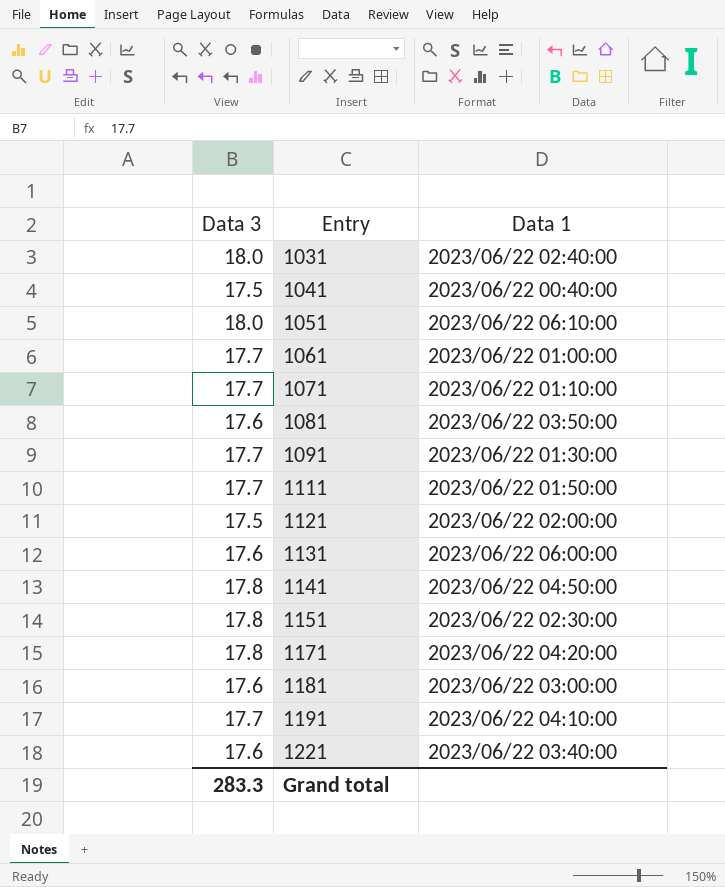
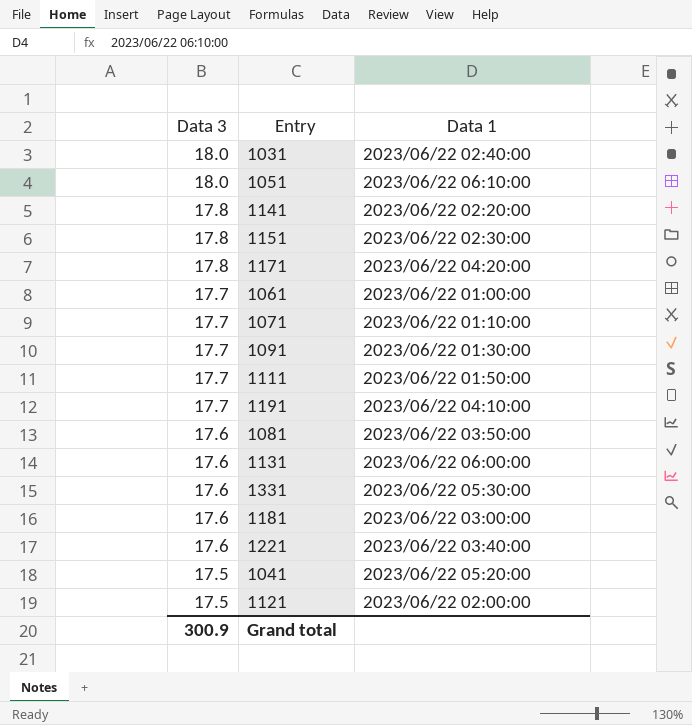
row order: Entry ascending -> Data 3 descending
1141 | Data 1: 2023/06/22 04:50:00 -> 2023/06/22 02:20:00
row 1331: none -> 17.6 | 2023/06/22 05:30:00
1041 | Data 1: 2023/06/22 00:40:00 -> 2023/06/22 05:20:00
Grand total | Data 3: 283.3 -> 300.9

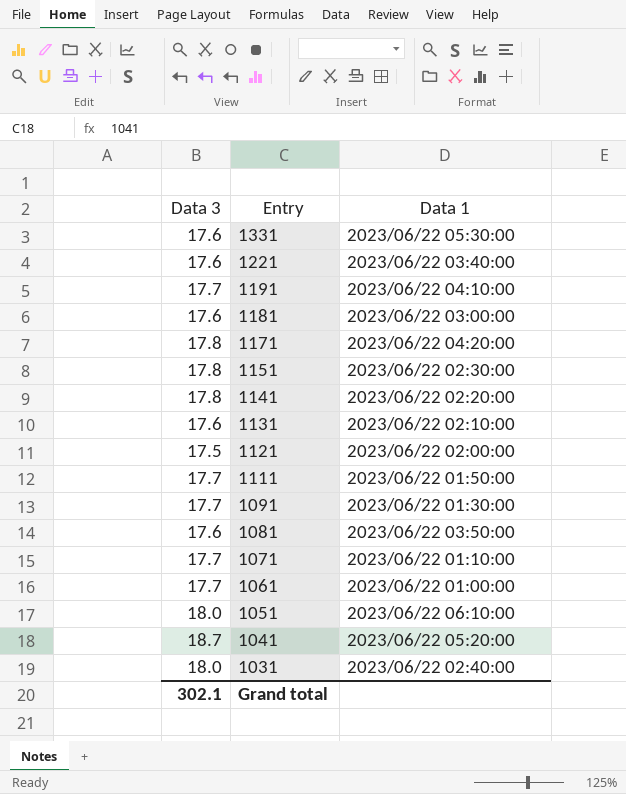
row order: Data 3 descending -> Entry descending
1131 | Data 1: 2023/06/22 06:00:00 -> 2023/06/22 02:10:00
1041 | Data 3: 17.5 -> 18.7
Grand total | Data 3: 300.9 -> 302.1

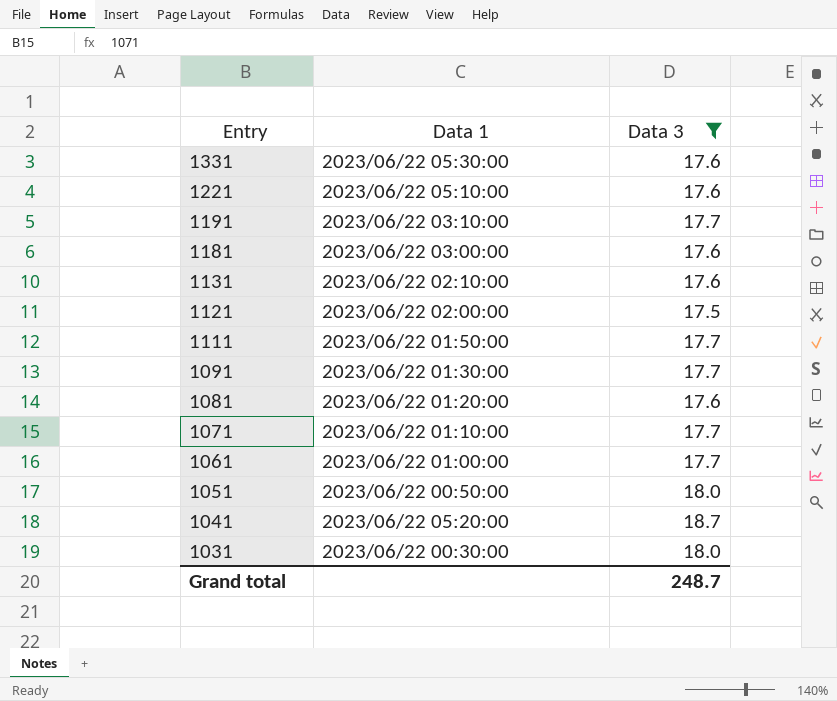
filter: none -> Data 3 != 17.8
column Data 3 | position: 1 -> 3
1221 | Data 1: 2023/06/22 03:40:00 -> 2023/06/22 05:10:00
1191 | Data 1: 2023/06/22 04:10:00 -> 2023/06/22 03:10:00
1081 | Data 1: 2023/06/22 03:50:00 -> 2023/06/22 01:20:00
1051 | Data 1: 2023/06/22 06:10:00 -> 2023/06/22 00:50:00
1031 | Data 1: 2023/06/22 02:40:00 -> 2023/06/22 00:30:00
Grand total | Data 3: 302.1 -> 248.7

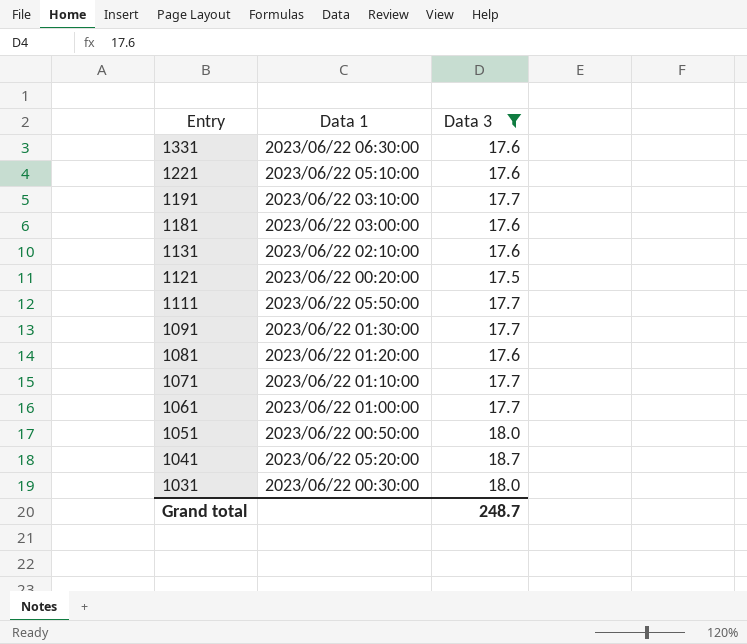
1331 | Data 1: 2023/06/22 05:30:00 -> 2023/06/22 06:30:00
1121 | Data 1: 2023/06/22 02:00:00 -> 2023/06/22 00:20:00
1111 | Data 1: 2023/06/22 01:50:00 -> 2023/06/22 05:50:00

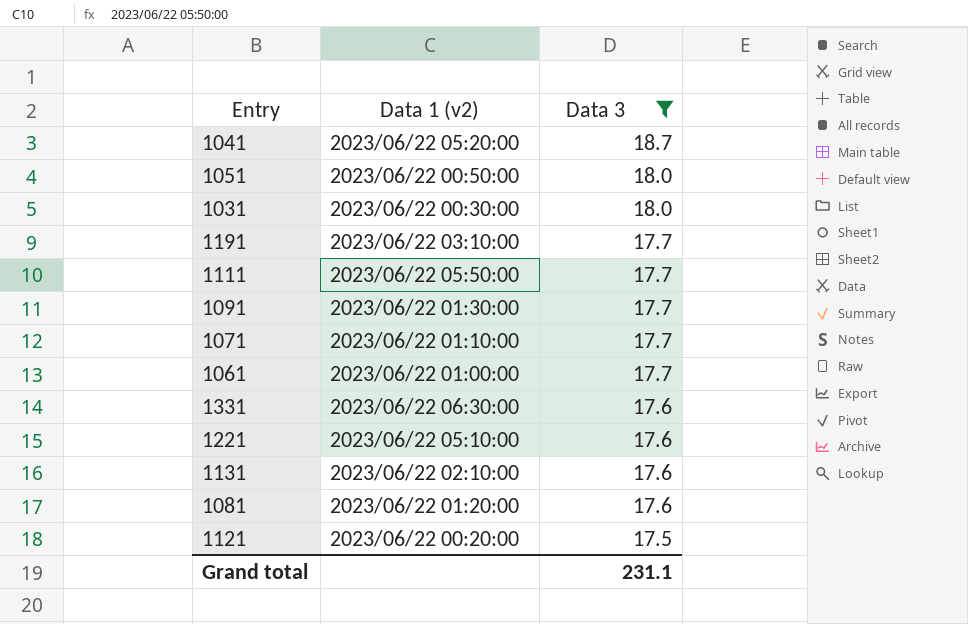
row order: Entry descending -> Data 3 descending
column name: Data 1 -> Data 1 (v2)
row 1181: 2023/06/22 03:00:00 | 17.6 -> none
Grand total | Data 3: 248.7 -> 231.1

